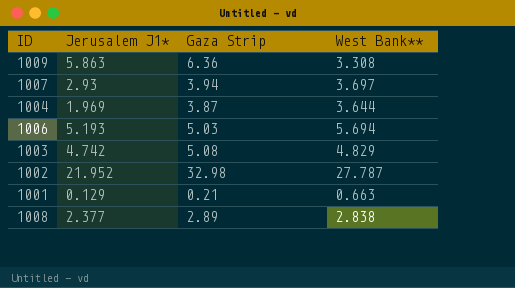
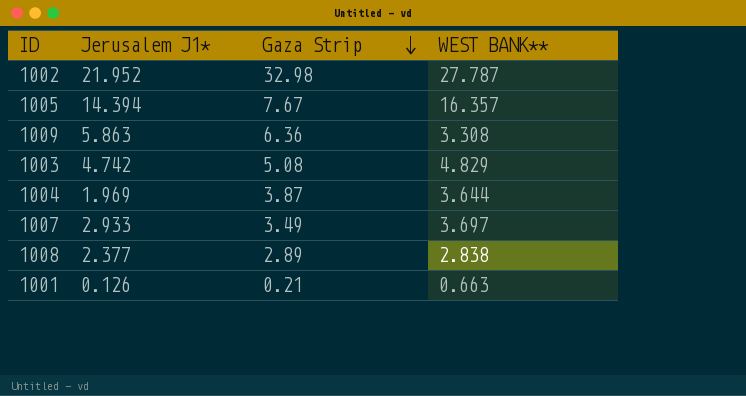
row order: none -> Gaza Strip descending
column name: West Bank** -> WEST BANK**
row 1006: 5.193 | 5.03 | 5.694 -> none
row 1005: none -> 14.394 | 7.67 | 16.357
1007 | Jerusalem J1*: 2.93 -> 2.933
1007 | Gaza Strip: 3.94 -> 3.49
1001 | Jerusalem J1*: 0.129 -> 0.126

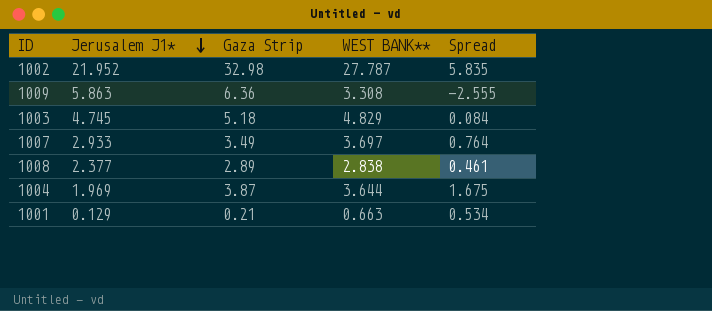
row order: Gaza Strip descending -> Jerusalem J1* descending
column Spread | formula: none -> [WEST BANK**] - [Jerusalem J1*]
row 1005: 14.394 | 7.67 | 16.357 -> none
1003 | Jerusalem J1*: 4.742 -> 4.745
1003 | Gaza Strip: 5.08 -> 5.18
1001 | Jerusalem J1*: 0.126 -> 0.129

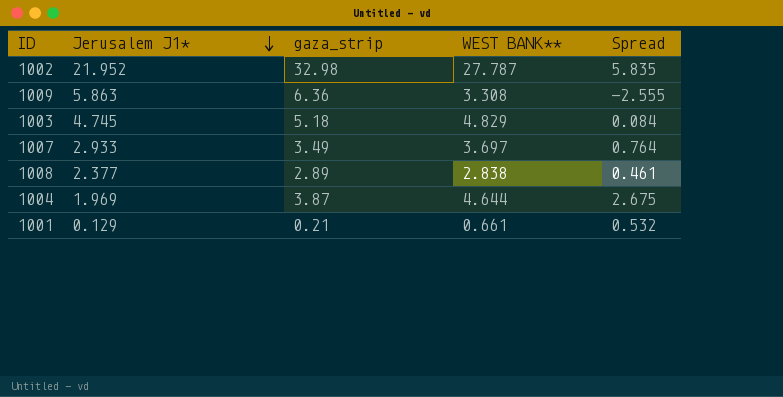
column name: Gaza Strip -> gaza_strip
1004 | WEST BANK**: 3.644 -> 4.644
1004 | Spread: 1.675 -> 2.675
1001 | WEST BANK**: 0.663 -> 0.661
1001 | Spread: 0.534 -> 0.532

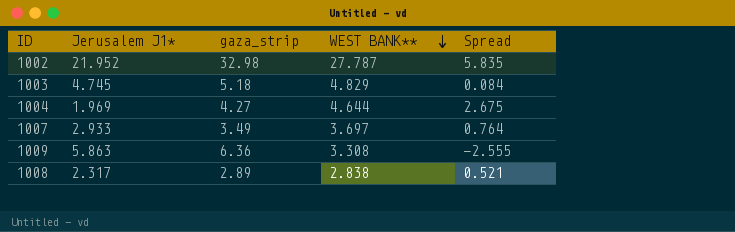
row order: Jerusalem J1* descending -> WEST BANK** descending
row 1001: 0.129 | 0.21 | 0.661 | 0.532 -> none
1004 | gaza_strip: 3.87 -> 4.27
1008 | Jerusalem J1*: 2.377 -> 2.317
1008 | Spread: 0.461 -> 0.521

